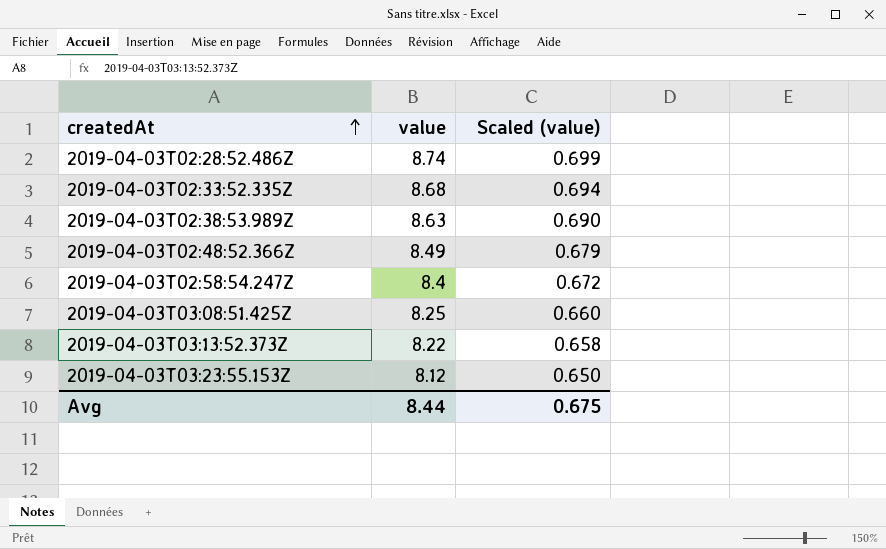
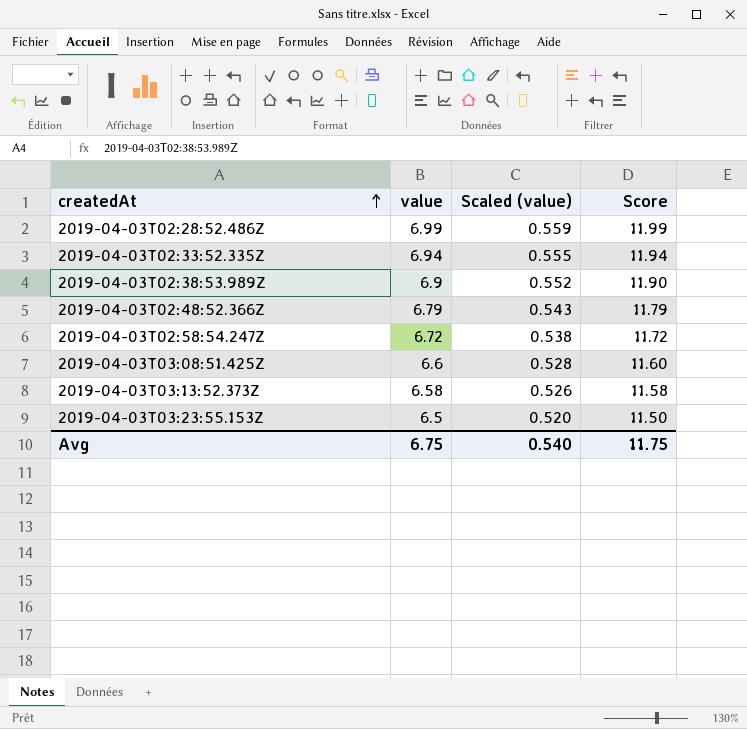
column Score | formula: none -> [value] + 5
2019-04-03T02:28:52.486Z | value: 8.74 -> 6.99
2019-04-03T02:28:52.486Z | Scaled (value): 0.699 -> 0.559
2019-04-03T02:33:52.335Z | value: 8.68 -> 6.94
2019-04-03T02:33:52.335Z | Scaled (value): 0.694 -> 0.555
2019-04-03T02:38:53.989Z | value: 8.63 -> 6.9
2019-04-03T02:38:53.989Z | Scaled (value): 0.690 -> 0.552
2019-04-03T02:48:52.366Z | value: 8.49 -> 6.79
2019-04-03T02:48:52.366Z | Scaled (value): 0.679 -> 0.543
2019-04-03T02:58:54.247Z | value: 8.4 -> 6.72
2019-04-03T02:58:54.247Z | Scaled (value): 0.672 -> 0.538
2019-04-03T03:08:51.425Z | value: 8.25 -> 6.6
2019-04-03T03:08:51.425Z | Scaled (value): 0.660 -> 0.528
2019-04-03T03:13:52.373Z | value: 8.22 -> 6.58
2019-04-03T03:13:52.373Z | Scaled (value): 0.658 -> 0.526
2019-04-03T03:23:55.153Z | value: 8.12 -> 6.5
2019-04-03T03:23:55.153Z | Scaled (value): 0.650 -> 0.520
Avg | value: 8.44 -> 6.75
Avg | Scaled (value): 0.675 -> 0.540

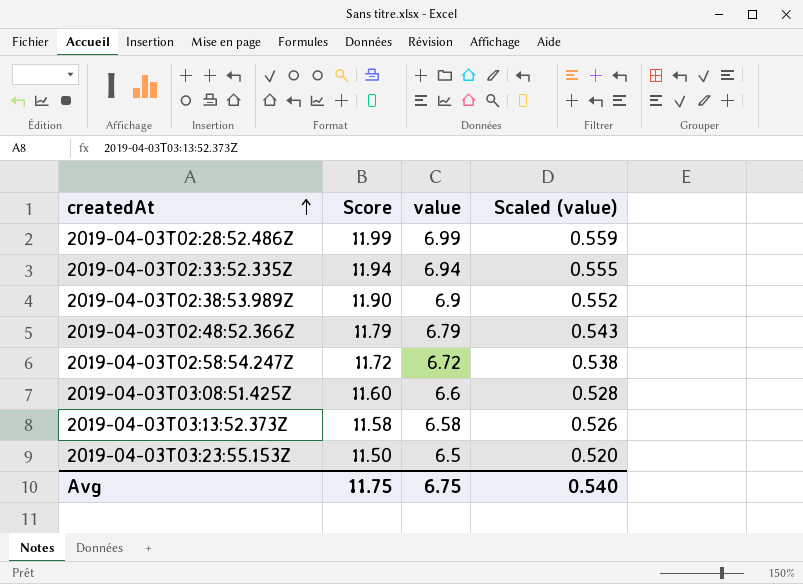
column Score | position: 4 -> 2

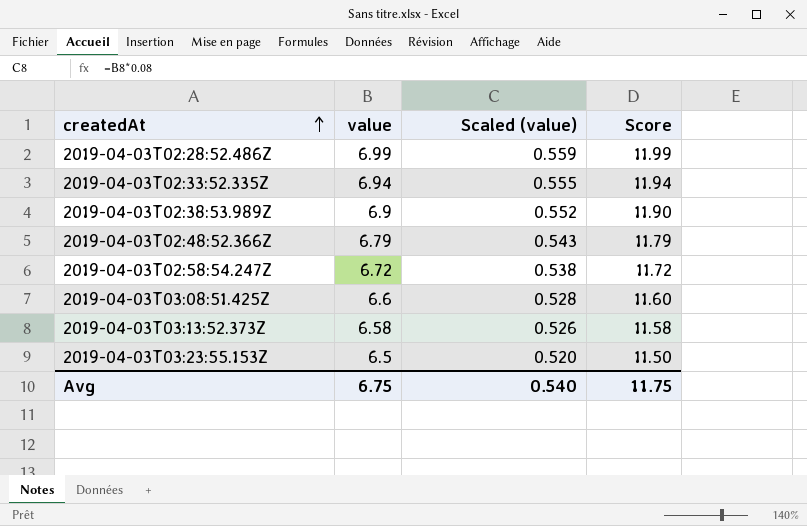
column Score | position: 2 -> 4

